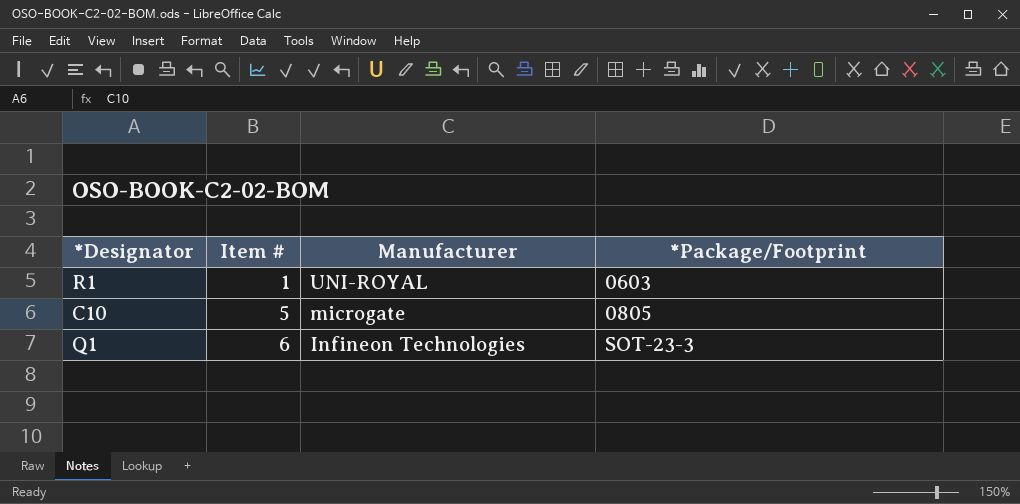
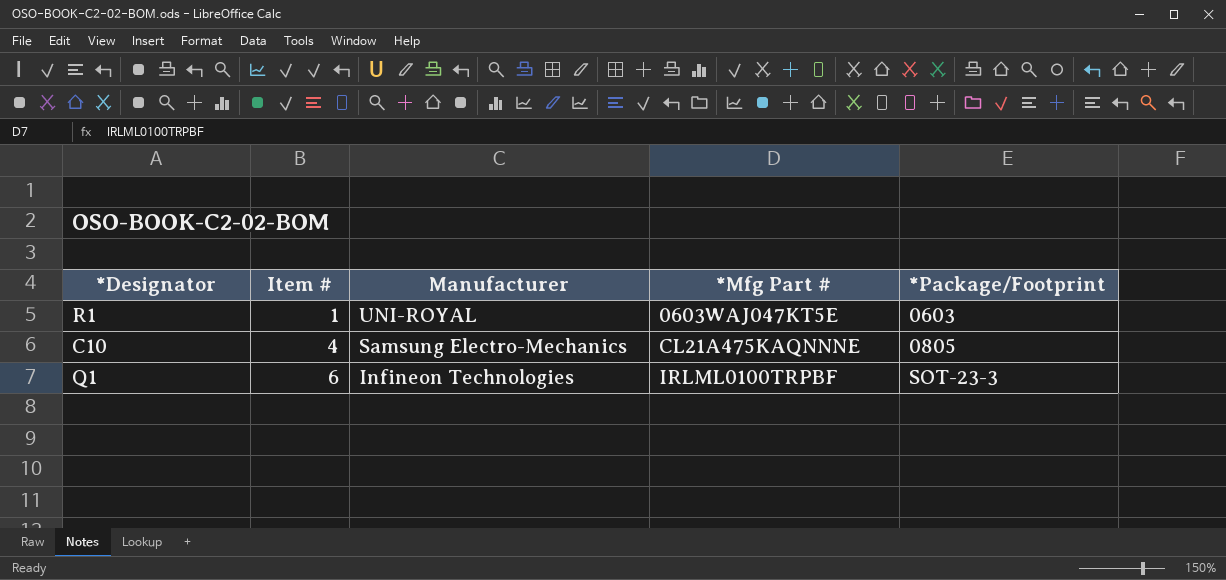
column *Mfg Part # | position: none -> 4
C10 | Item #: 5 -> 4
C10 | Manufacturer: microgate -> Samsung Electro-Mechanics

